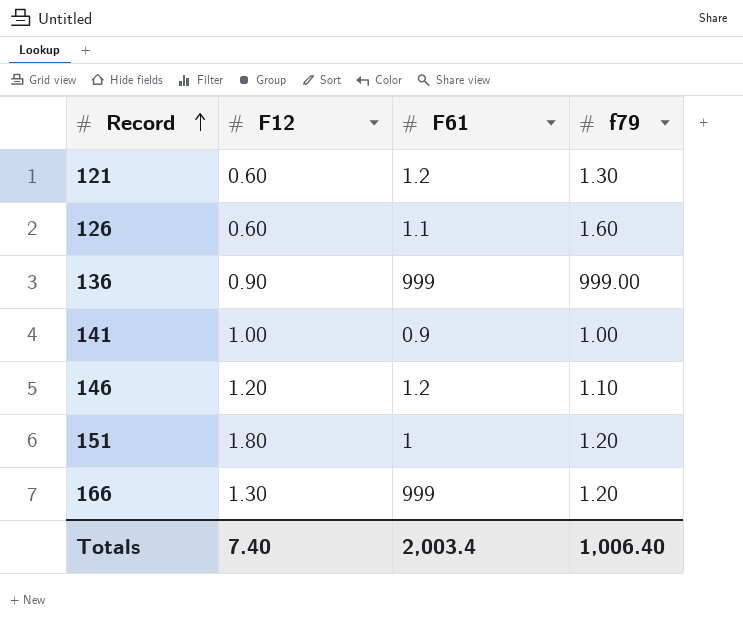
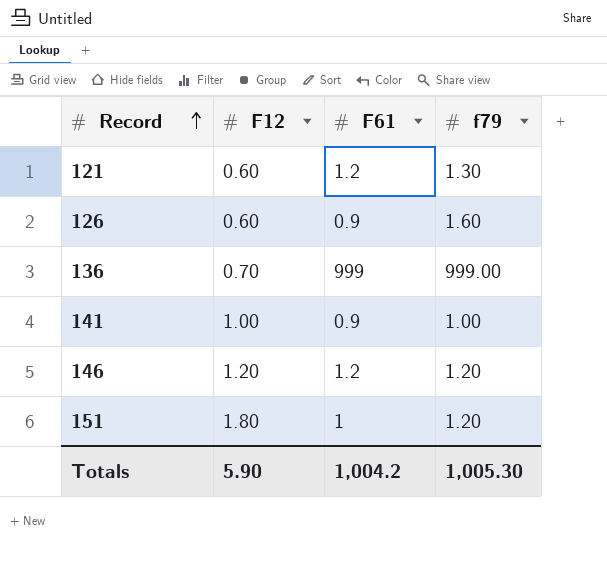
row 166: 1.30 | 999 | 1.20 -> none
126 | F61: 1.1 -> 0.9
136 | F12: 0.90 -> 0.70
146 | f79: 1.10 -> 1.20
Totals | F12: 7.40 -> 5.90
Totals | F61: 2,003.4 -> 1,004.2
Totals | f79: 1,006.40 -> 1,005.30

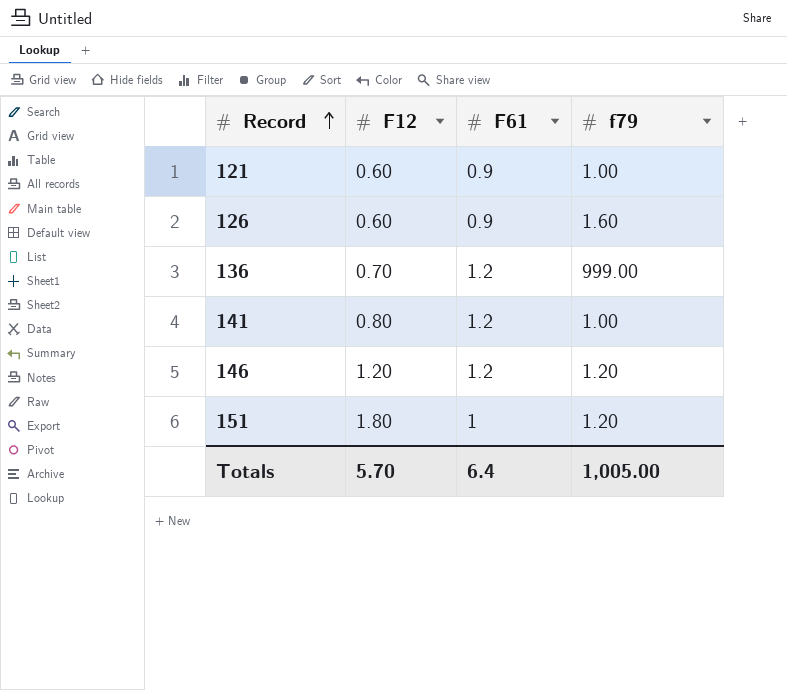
121 | F61: 1.2 -> 0.9
121 | f79: 1.30 -> 1.00
136 | F61: 999 -> 1.2
141 | F12: 1.00 -> 0.80
141 | F61: 0.9 -> 1.2
Totals | F12: 5.90 -> 5.70
Totals | F61: 1,004.2 -> 6.4
Totals | f79: 1,005.30 -> 1,005.00

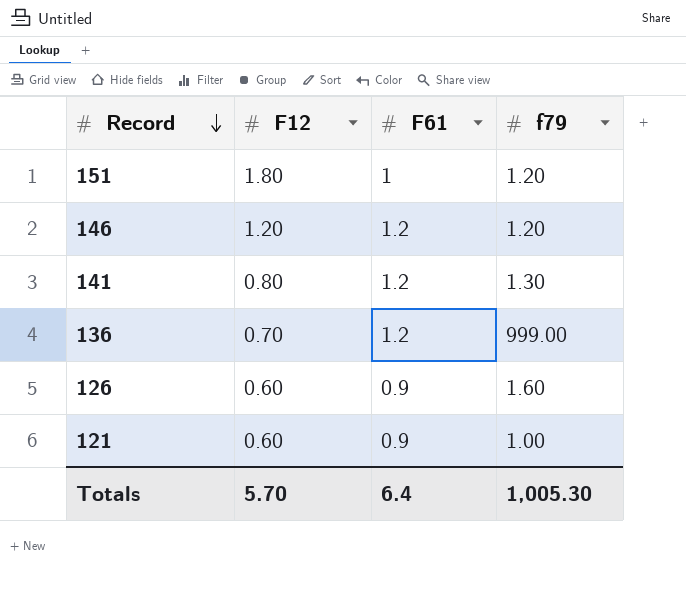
row order: Record ascending -> Record descending
141 | f79: 1.00 -> 1.30
Totals | f79: 1,005.00 -> 1,005.30

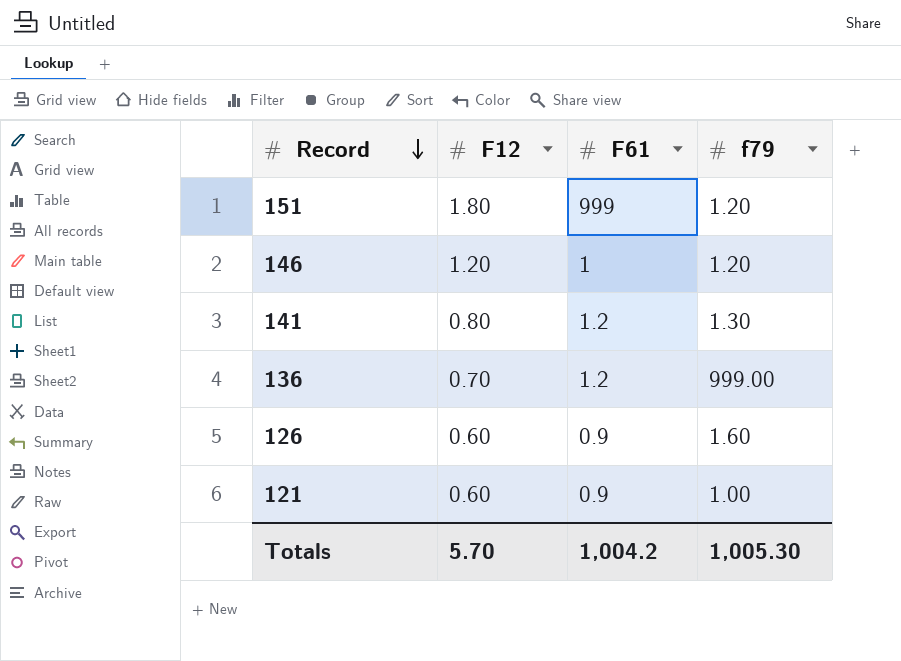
151 | F61: 1 -> 999
146 | F61: 1.2 -> 1
Totals | F61: 6.4 -> 1,004.2

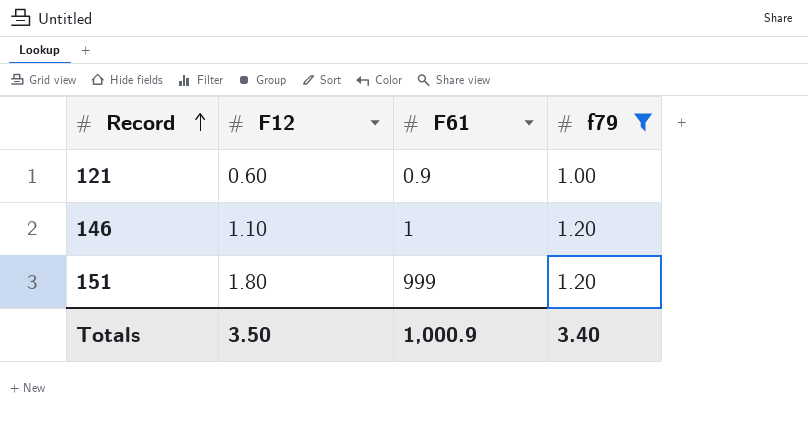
filter: none -> f79 <= 1.20
row order: Record descending -> Record ascending
146 | F12: 1.20 -> 1.10
Totals | F12: 5.70 -> 3.50
Totals | F61: 1,004.2 -> 1,000.9
Totals | f79: 1,005.30 -> 3.40

